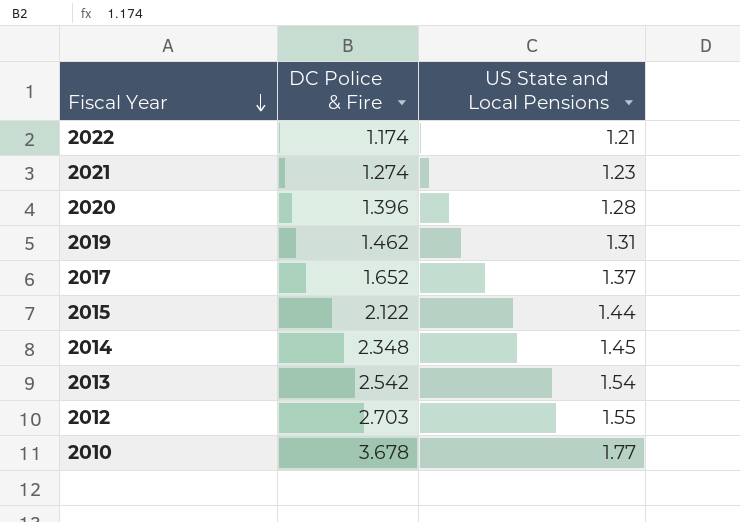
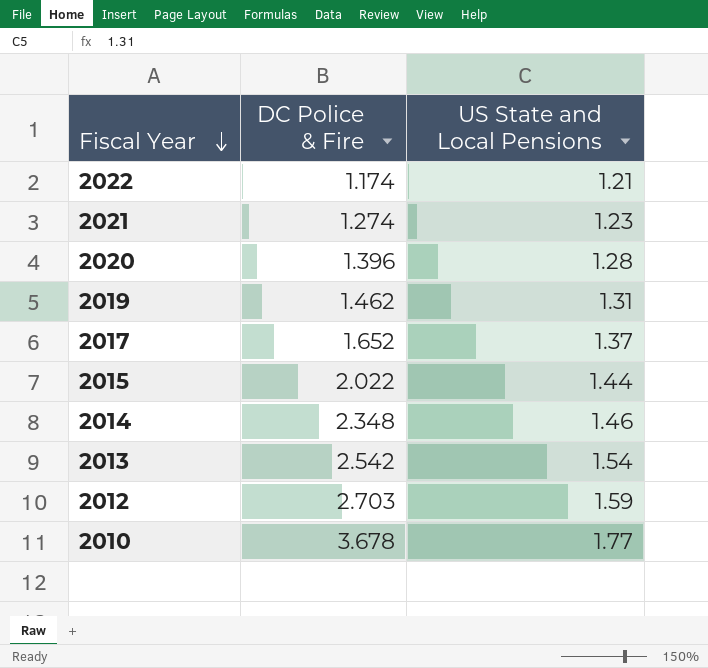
2015 | DC Police & Fire: 2.122 -> 2.022
2014 | US State and Local Pensions: 1.45 -> 1.46
2012 | US State and Local Pensions: 1.55 -> 1.59

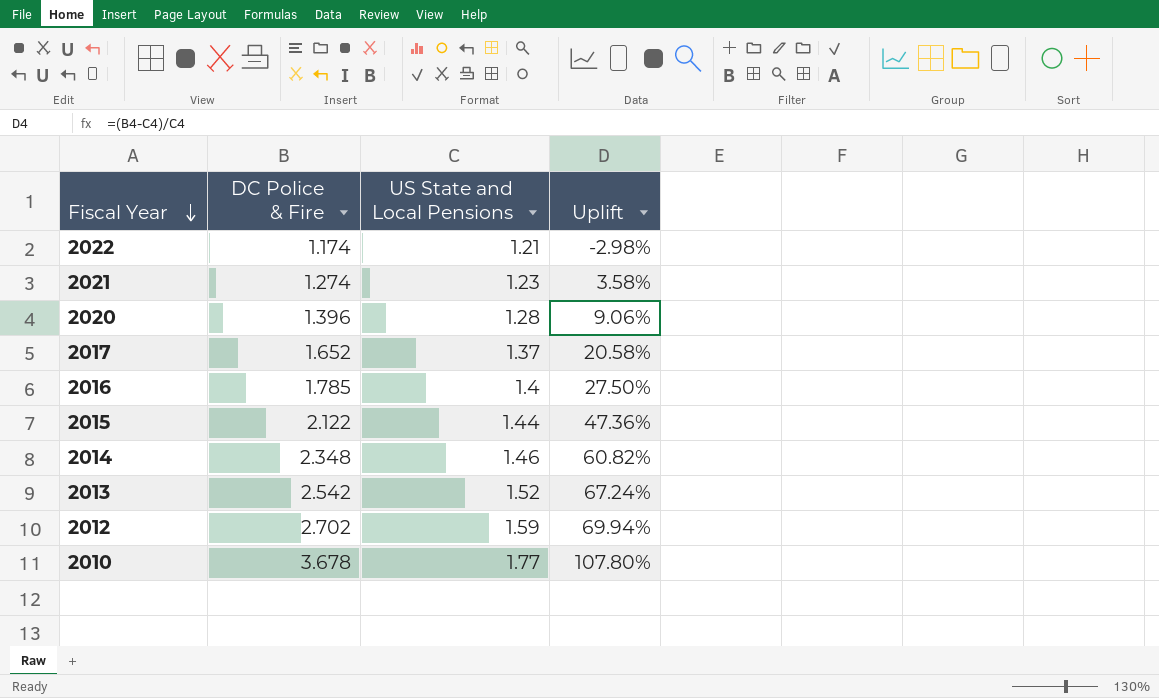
column Uplift | formula: none -> ([DC Police & Fire] - [US State and Local Pensions]) / [US State and Local Pensions]
row 2019: 1.462 | 1.31 -> none
row 2016: none -> 1.785 | 1.4 | 27.50%
2015 | DC Police & Fire: 2.022 -> 2.122
2013 | US State and Local Pensions: 1.54 -> 1.52
2012 | DC Police & Fire: 2.703 -> 2.702

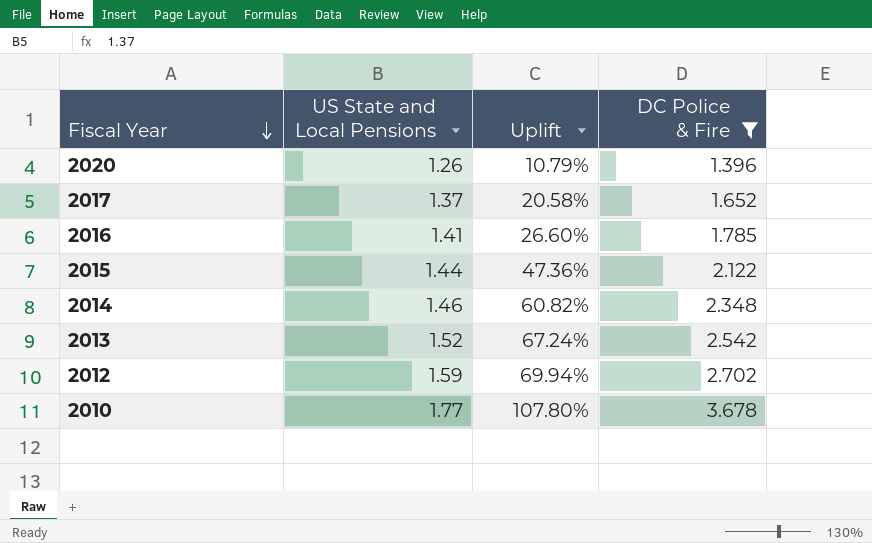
filter: none -> DC Police & Fire >= 1.396
column DC Police & Fire | position: 2 -> 4
2020 | US State and Local Pensions: 1.28 -> 1.26
2020 | Uplift: 9.06% -> 10.79%
2016 | US State and Local Pensions: 1.4 -> 1.41
2016 | Uplift: 27.50% -> 26.60%

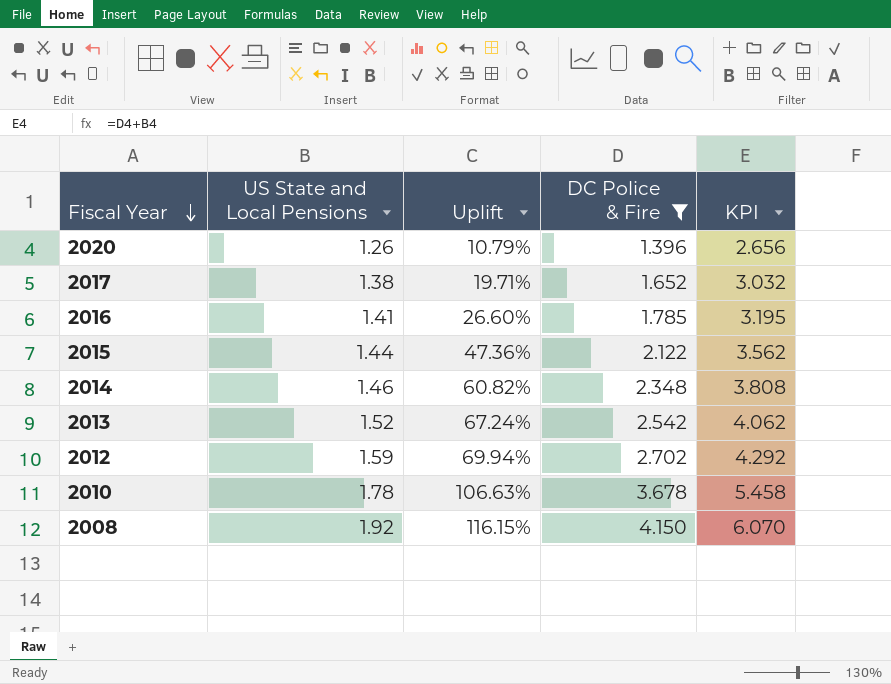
column KPI | formula: none -> [US State and Local Pensions] + [DC Police & Fire]
2017 | US State and Local Pensions: 1.37 -> 1.38
2017 | Uplift: 20.58% -> 19.71%
2010 | US State and Local Pensions: 1.77 -> 1.78
2010 | Uplift: 107.80% -> 106.63%
row 2008: none -> 1.92 | 116.15% | 4.150 | 6.070

